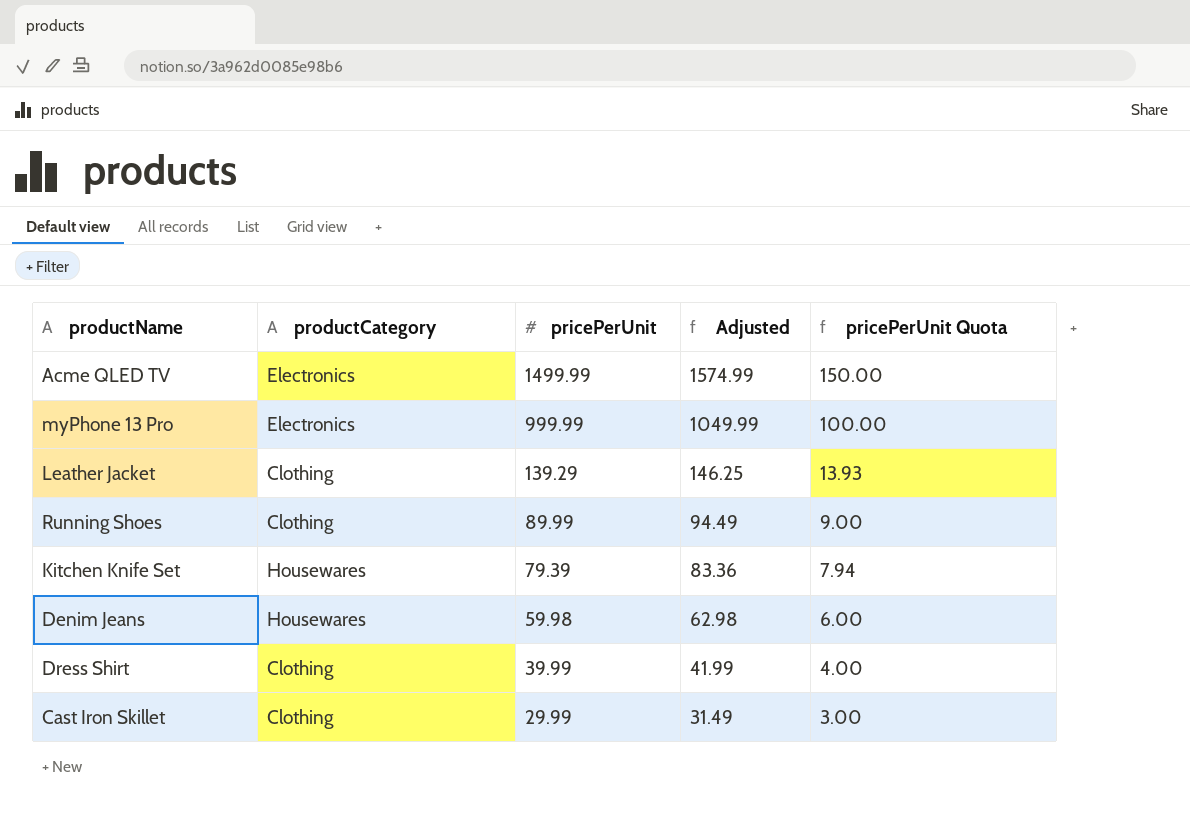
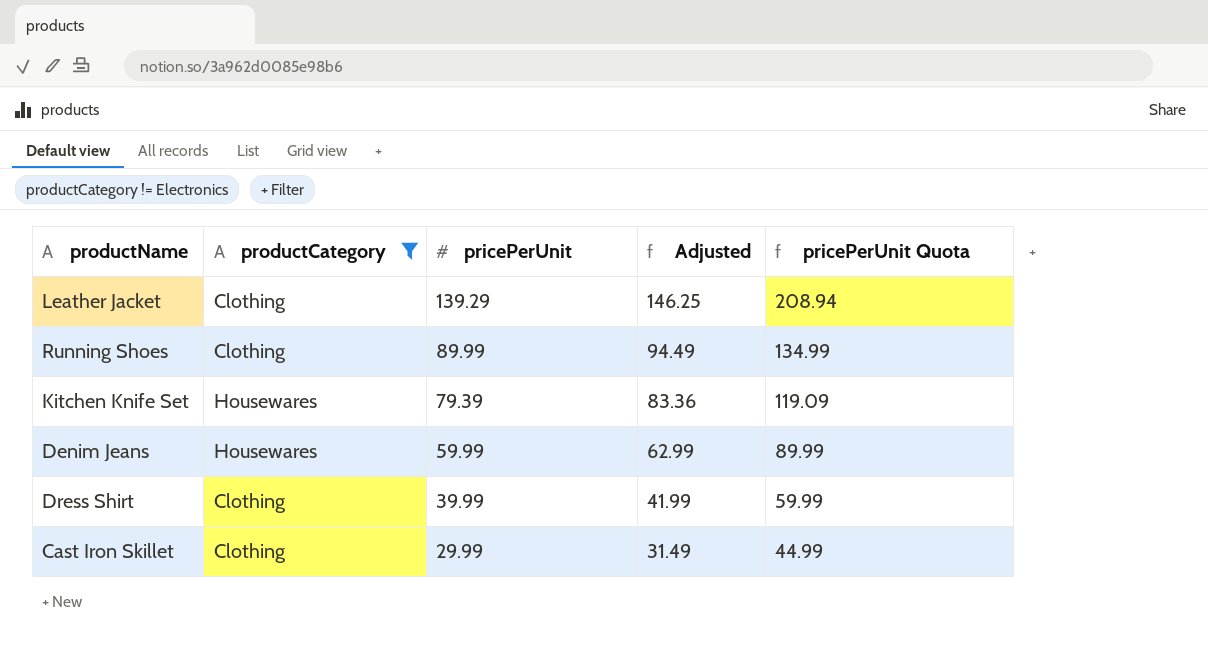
filter: none -> productCategory != Electronics
column pricePerUnit Quota | formula: [pricePerUnit] * 0.1 -> [pricePerUnit] * 1.5
Denim Jeans | pricePerUnit: 59.98 -> 59.99
Denim Jeans | Adjusted: 62.98 -> 62.99

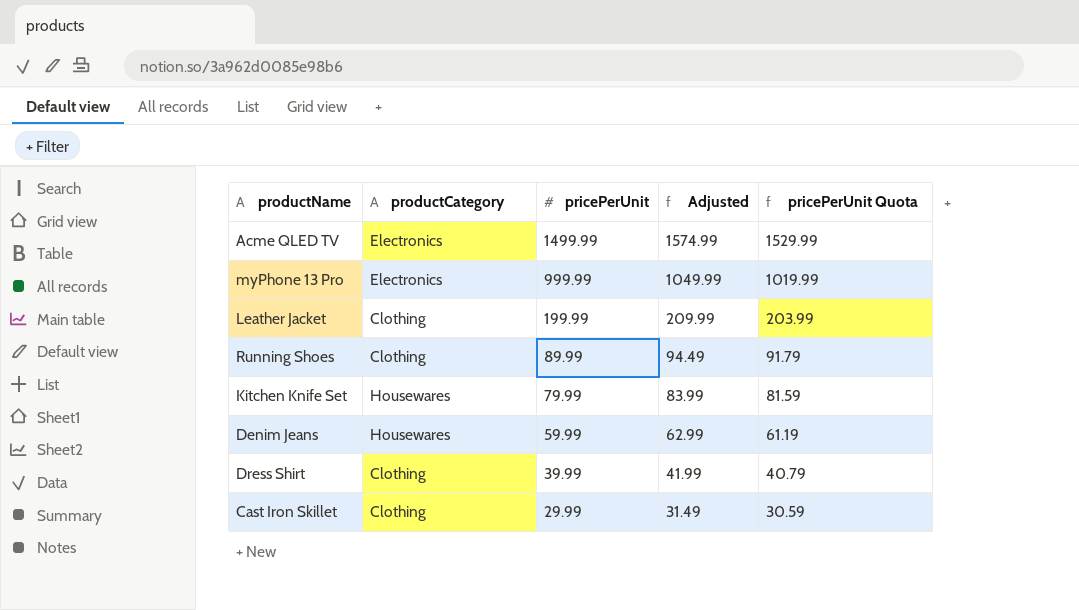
filter: productCategory != Electronics -> none
column pricePerUnit Quota | formula: [pricePerUnit] * 1.5 -> [pricePerUnit] * 1.02
Leather Jacket | pricePerUnit: 139.29 -> 199.99
Leather Jacket | Adjusted: 146.25 -> 209.99
Kitchen Knife Set | pricePerUnit: 79.39 -> 79.99
Kitchen Knife Set | Adjusted: 83.36 -> 83.99

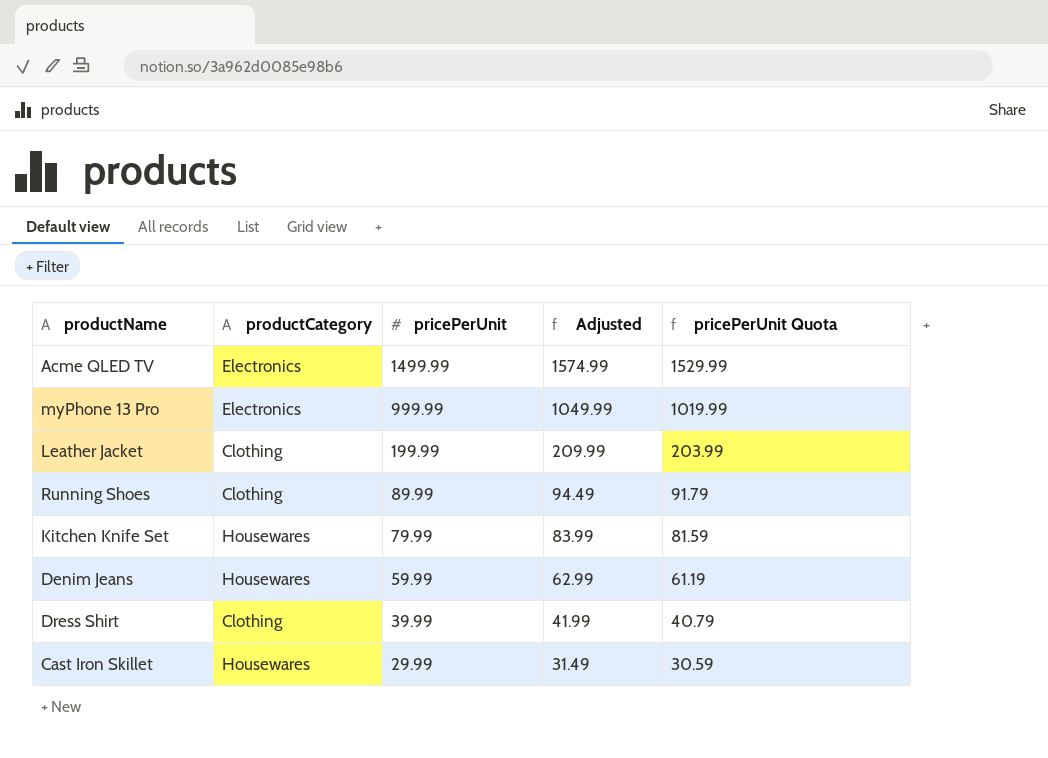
Cast Iron Skillet | productCategory: Clothing -> Housewares

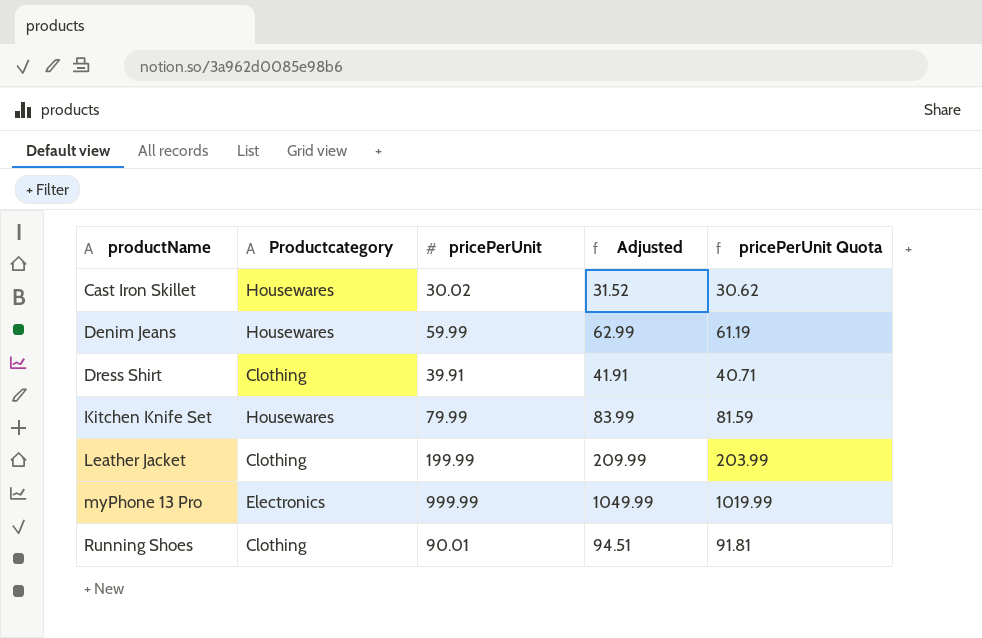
row order: pricePerUnit descending -> productName ascending
column name: productCategory -> Productcategory
row Acme QLED TV: Electronics | 1499.99 | 1574.99 | 1529.99 -> none
Cast Iron Skillet | pricePerUnit: 29.99 -> 30.02
Cast Iron Skillet | Adjusted: 31.49 -> 31.52
Cast Iron Skillet | pricePerUnit Quota: 30.59 -> 30.62
Dress Shirt | pricePerUnit: 39.99 -> 39.91
Dress Shirt | Adjusted: 41.99 -> 41.91
Dress Shirt | pricePerUnit Quota: 40.79 -> 40.71
Running Shoes | pricePerUnit: 89.99 -> 90.01
Running Shoes | Adjusted: 94.49 -> 94.51
Running Shoes | pricePerUnit Quota: 91.79 -> 91.81

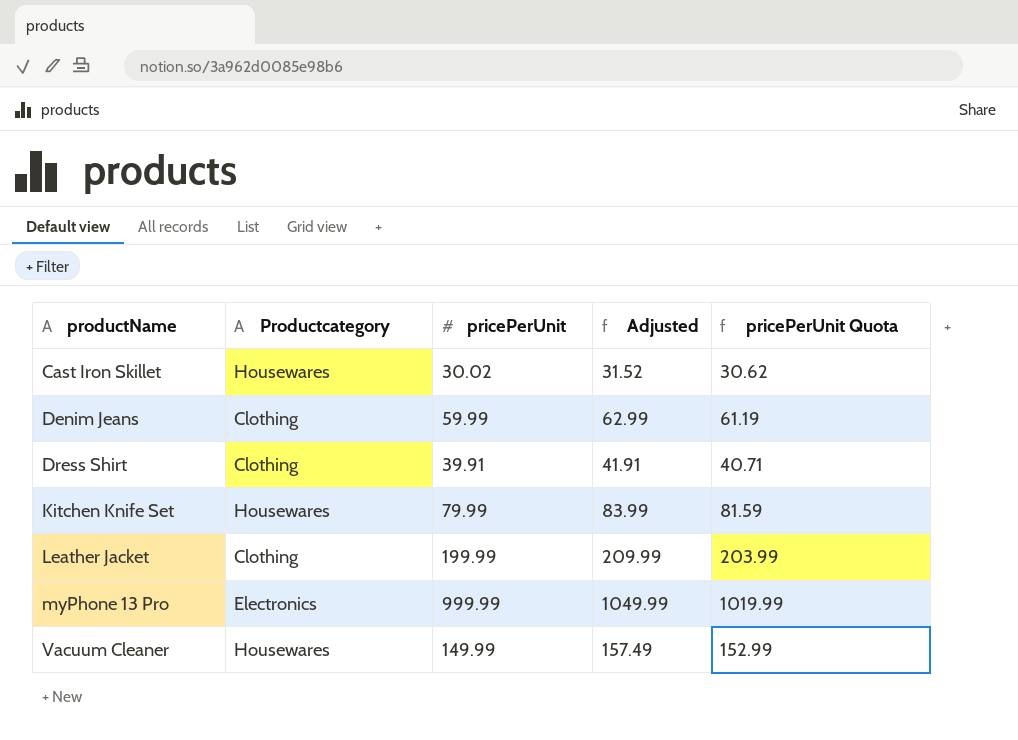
row Running Shoes: Clothing | 90.01 | 94.51 | 91.81 -> none
Denim Jeans | Productcategory: Housewares -> Clothing
row Vacuum Cleaner: none -> Housewares | 149.99 | 157.49 | 152.99

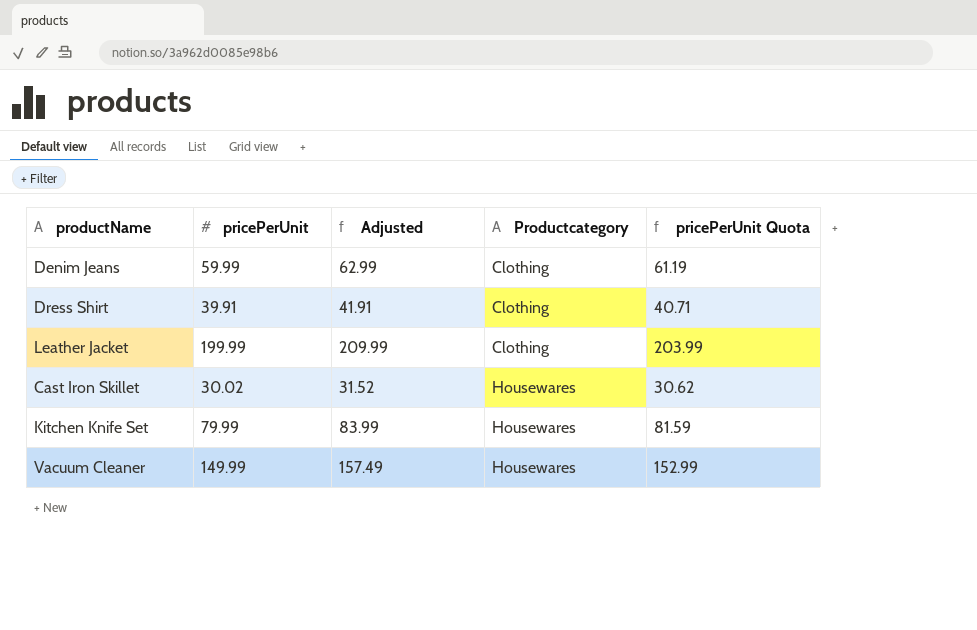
row order: productName ascending -> Productcategory ascending
column Productcategory | position: 2 -> 4
row myPhone 13 Pro: Electronics | 999.99 | 1049.99 | 1019.99 -> none

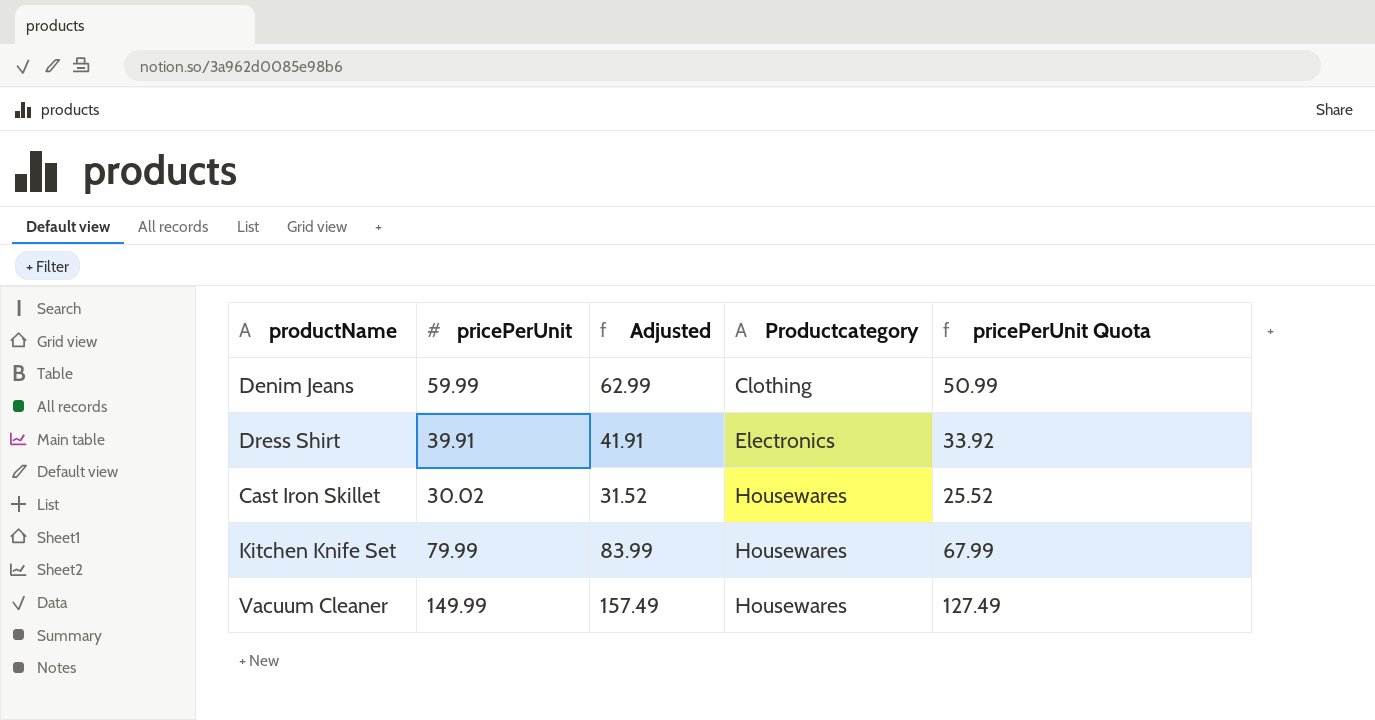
column pricePerUnit Quota | formula: [pricePerUnit] * 1.02 -> [pricePerUnit] * 0.85
row Leather Jacket: 199.99 | 209.99 | Clothing | 203.99 -> none
Dress Shirt | Productcategory: Clothing -> Electronics

